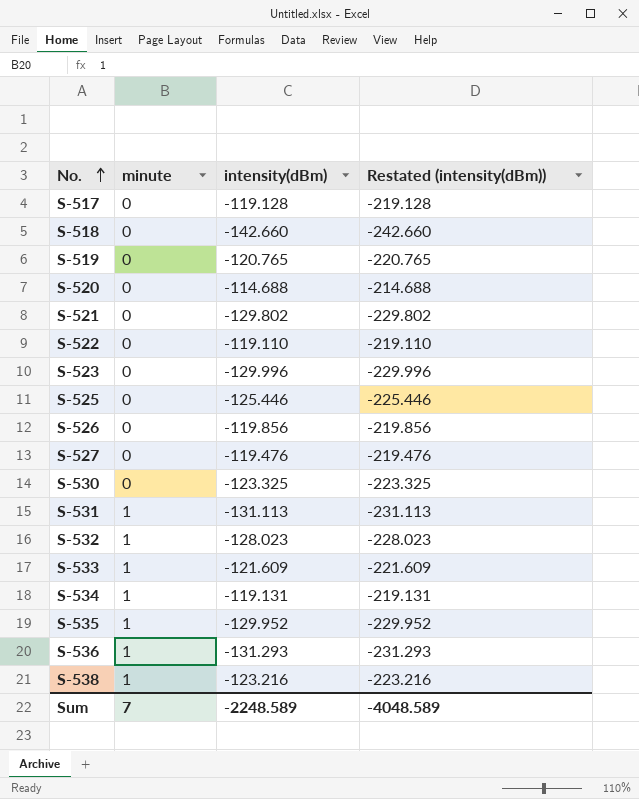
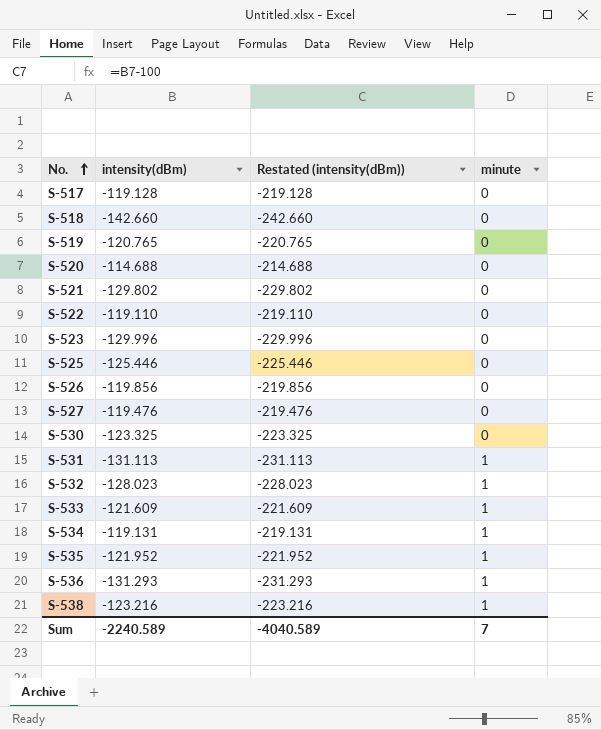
column minute | position: 2 -> 4
S-535 | intensity(dBm): -129.952 -> -121.952
S-535 | Restated (intensity(dBm)): -229.952 -> -221.952
Sum | intensity(dBm): -2248.589 -> -2240.589
Sum | Restated (intensity(dBm)): -4048.589 -> -4040.589

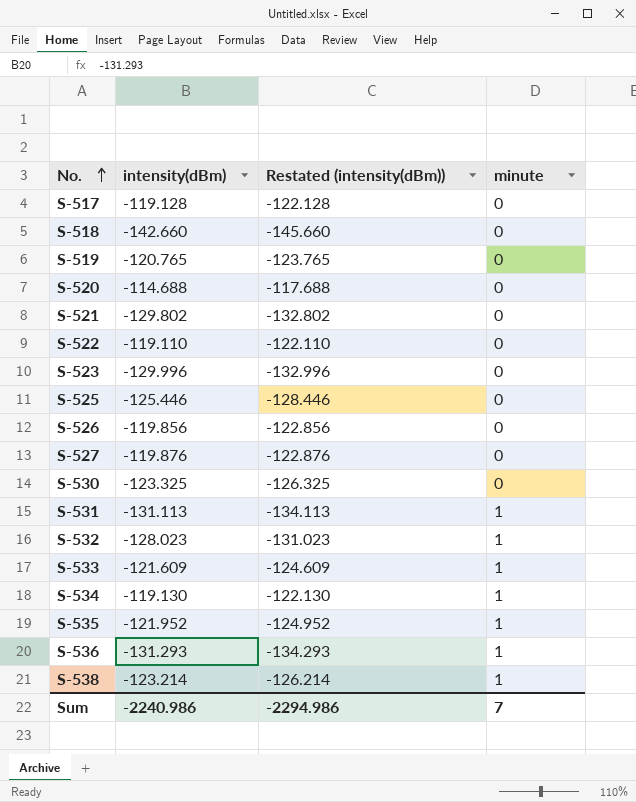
column Restated (intensity(dBm)) | formula: [intensity(dBm)] - 100 -> [intensity(dBm)] - 3
S-527 | intensity(dBm): -119.476 -> -119.876
S-534 | intensity(dBm): -119.131 -> -119.130
S-538 | intensity(dBm): -123.216 -> -123.214
Sum | intensity(dBm): -2240.589 -> -2240.986
Sum | Restated (intensity(dBm)): -4040.589 -> -2294.986

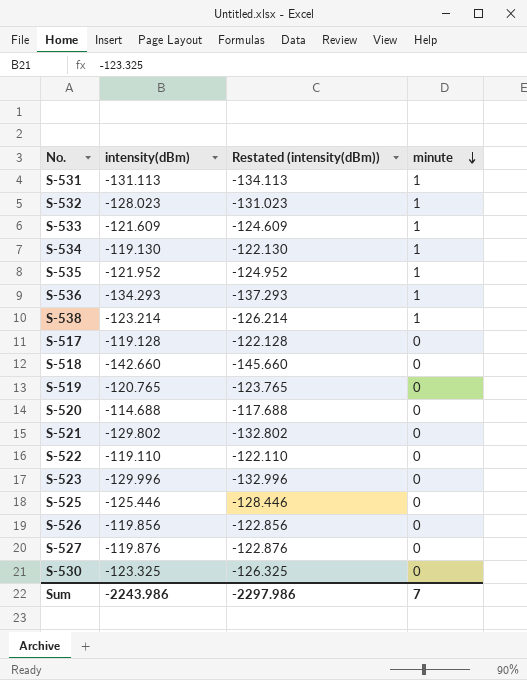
row order: No. ascending -> minute descending
S-536 | intensity(dBm): -131.293 -> -134.293
S-536 | Restated (intensity(dBm)): -134.293 -> -137.293
Sum | intensity(dBm): -2240.986 -> -2243.986
Sum | Restated (intensity(dBm)): -2294.986 -> -2297.986

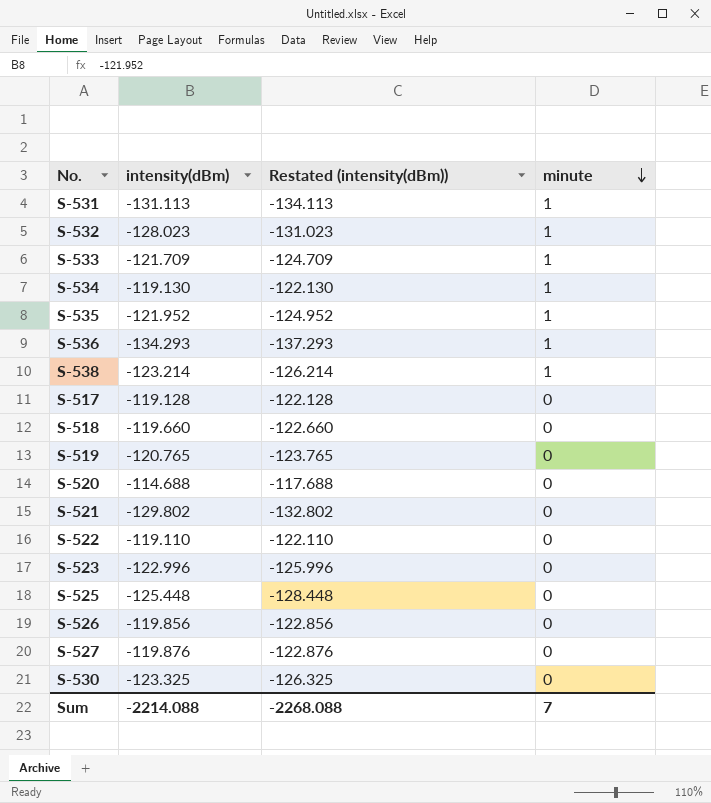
S-533 | intensity(dBm): -121.609 -> -121.709
S-533 | Restated (intensity(dBm)): -124.609 -> -124.709
S-518 | intensity(dBm): -142.660 -> -119.660
S-518 | Restated (intensity(dBm)): -145.660 -> -122.660
S-523 | intensity(dBm): -129.996 -> -122.996
S-523 | Restated (intensity(dBm)): -132.996 -> -125.996
S-525 | intensity(dBm): -125.446 -> -125.448
S-525 | Restated (intensity(dBm)): -128.446 -> -128.448
Sum | intensity(dBm): -2243.986 -> -2214.088
Sum | Restated (intensity(dBm)): -2297.986 -> -2268.088

